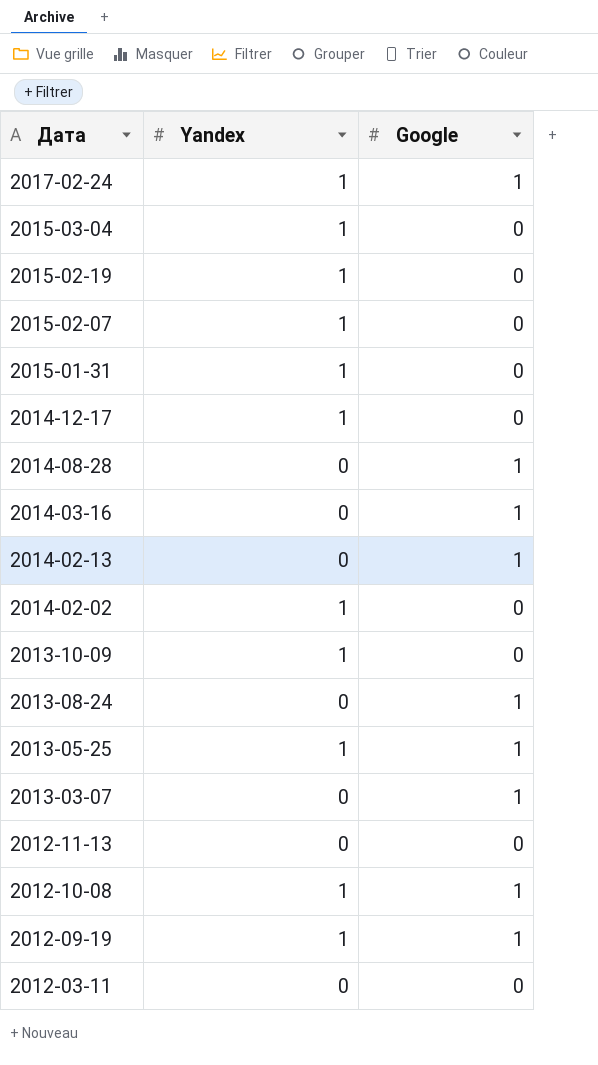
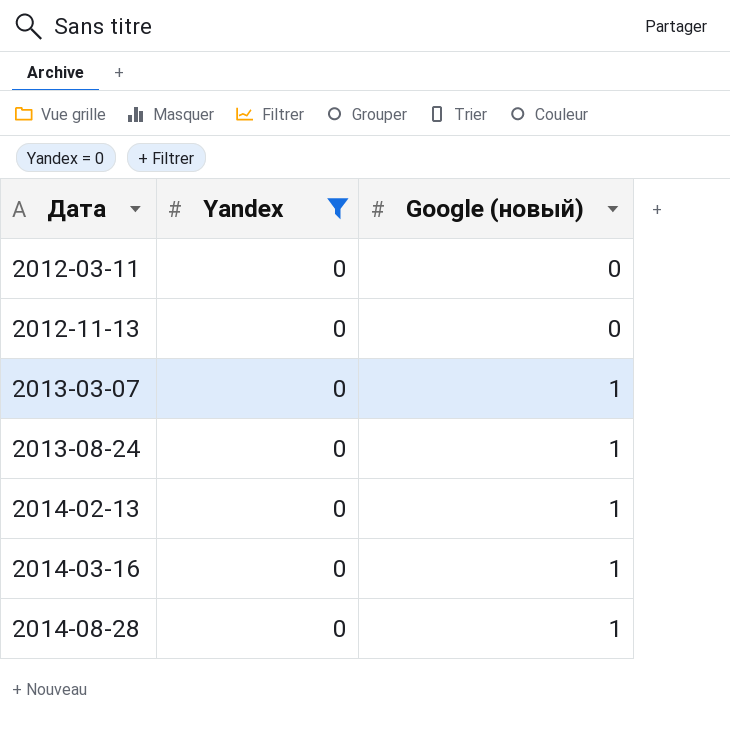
filter: none -> Yandex = 0
row order: Дата descending -> Дата ascending
column name: Google -> Google (новый)

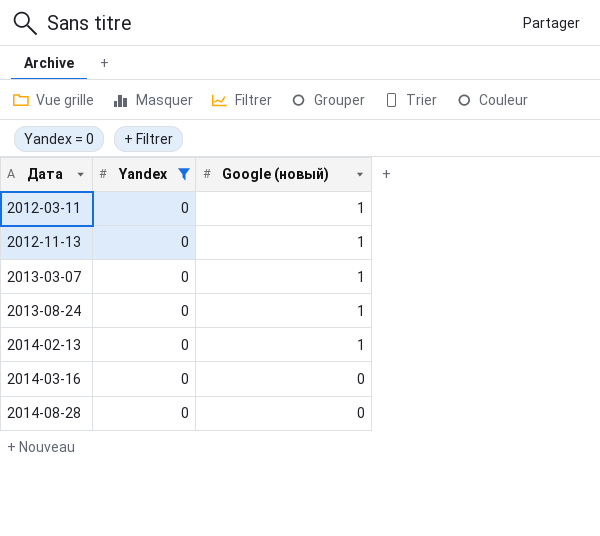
2012-03-11 | Google (новый): 0 -> 1
2012-11-13 | Google (новый): 0 -> 1
2014-03-16 | Google (новый): 1 -> 0
2014-08-28 | Google (новый): 1 -> 0

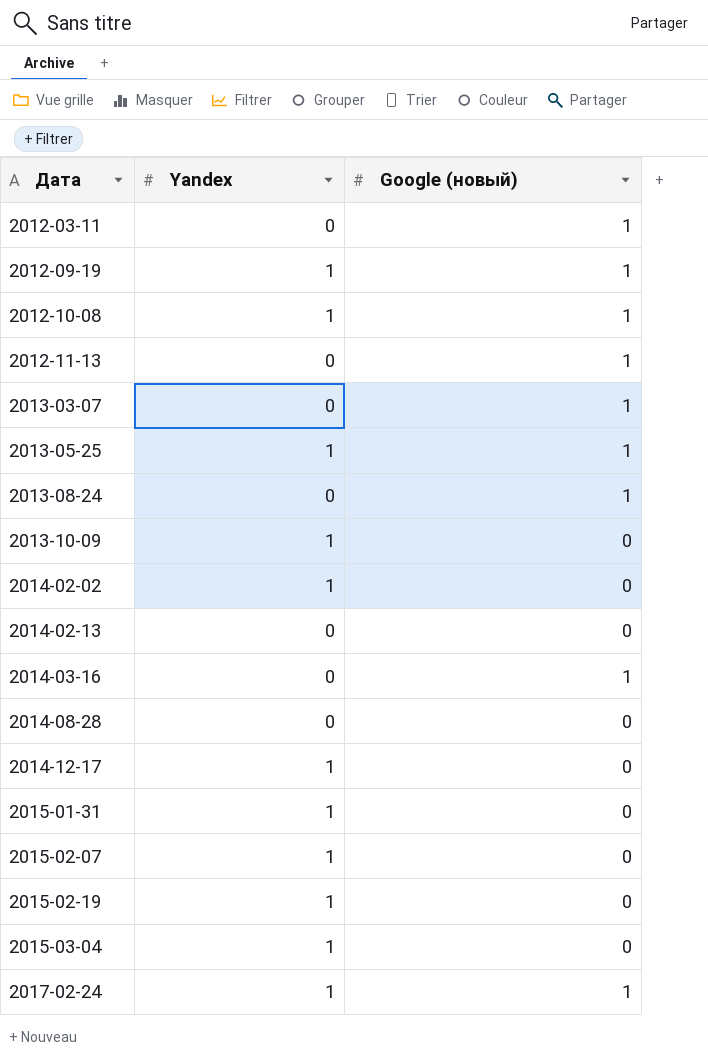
filter: Yandex = 0 -> none
2014-02-13 | Google (новый): 1 -> 0
2014-03-16 | Google (новый): 0 -> 1

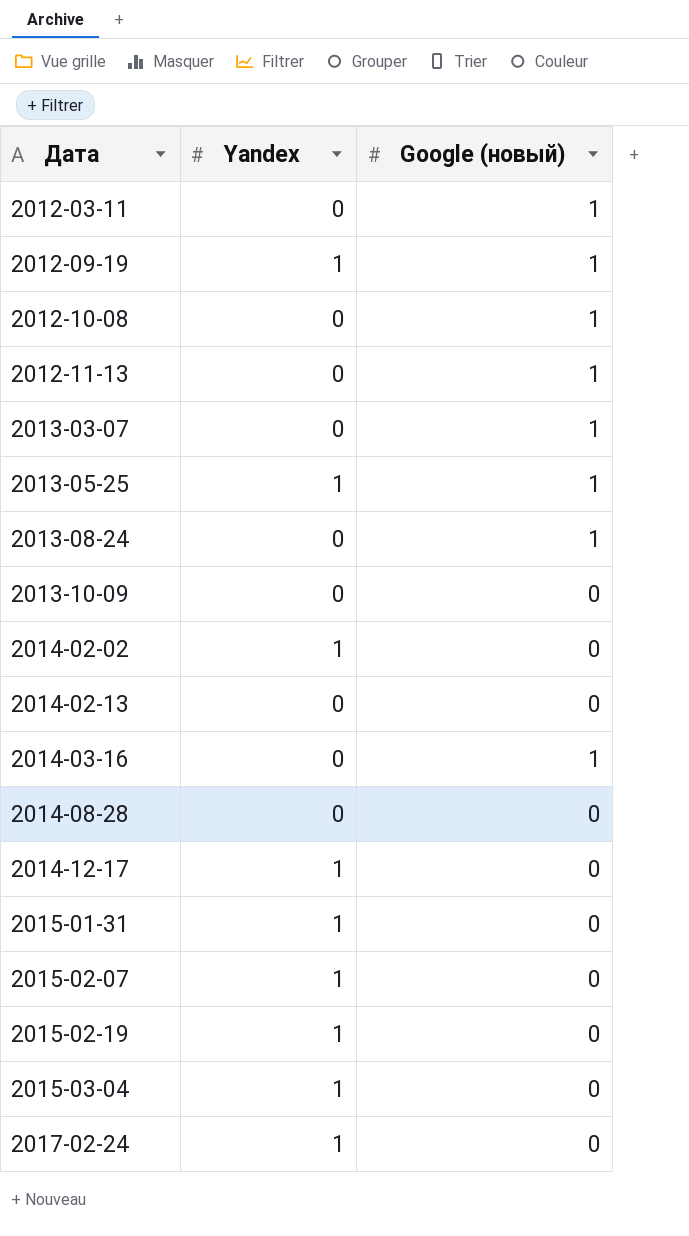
2012-10-08 | Yandex: 1 -> 0
2013-10-09 | Yandex: 1 -> 0
2017-02-24 | Google (новый): 1 -> 0

